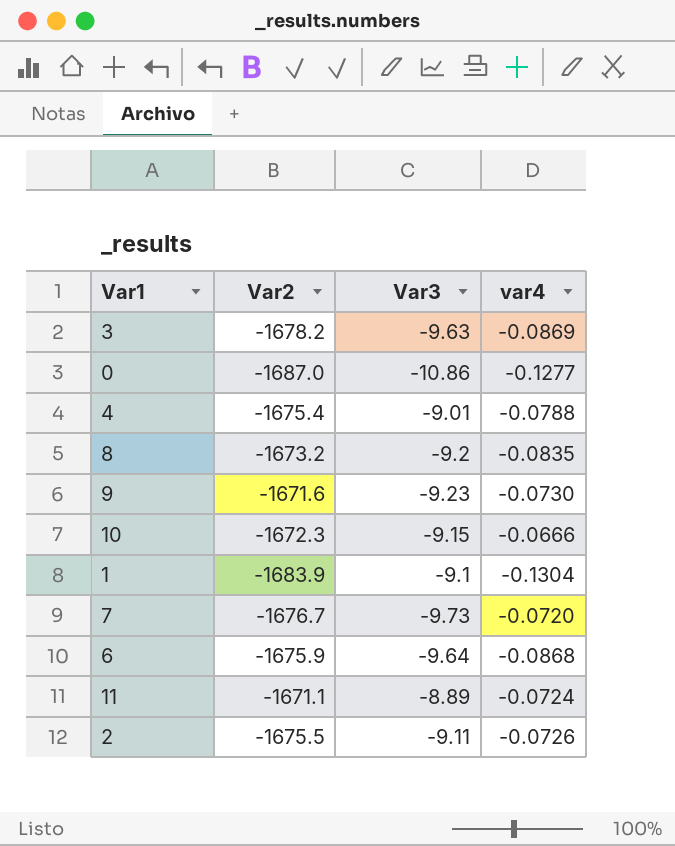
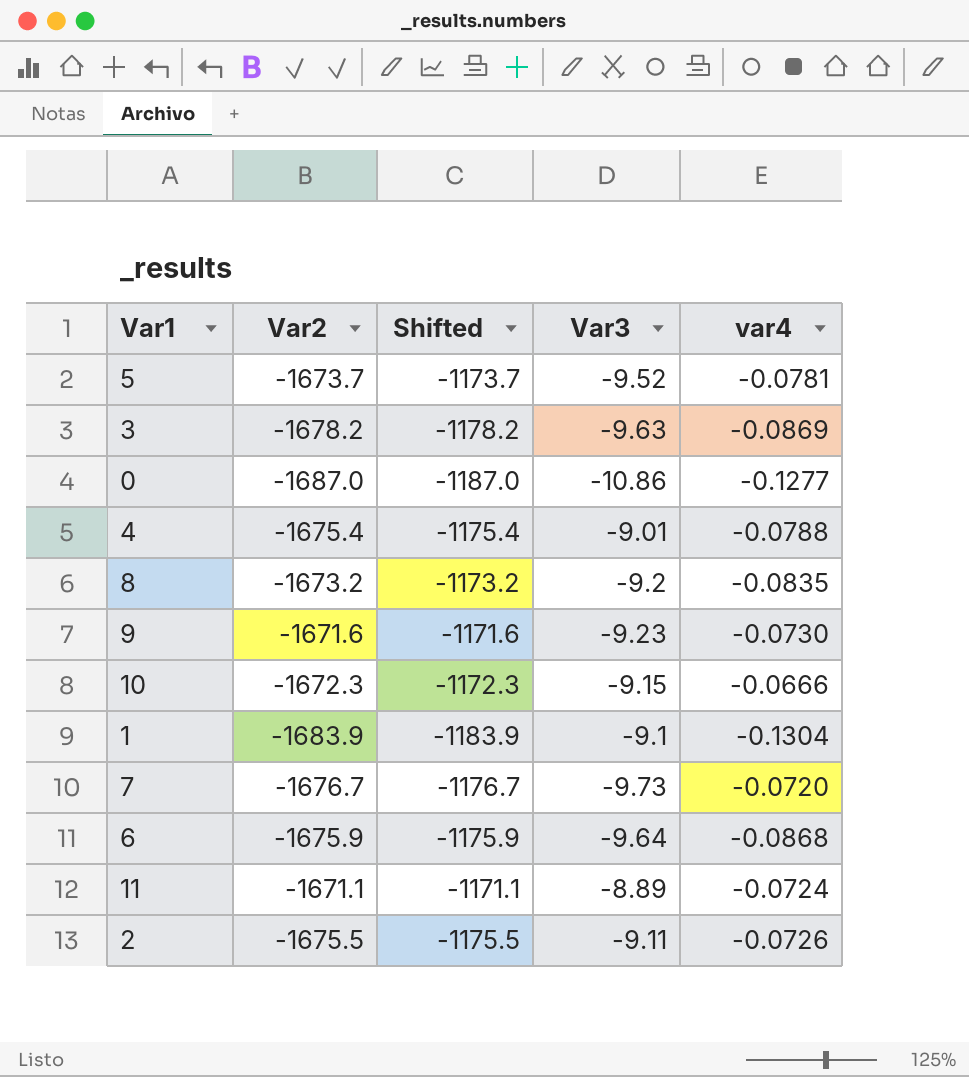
column Shifted | formula: none -> [Var2] + 500
row 5: none -> -1673.7 | -1173.7 | -9.52 | -0.0781

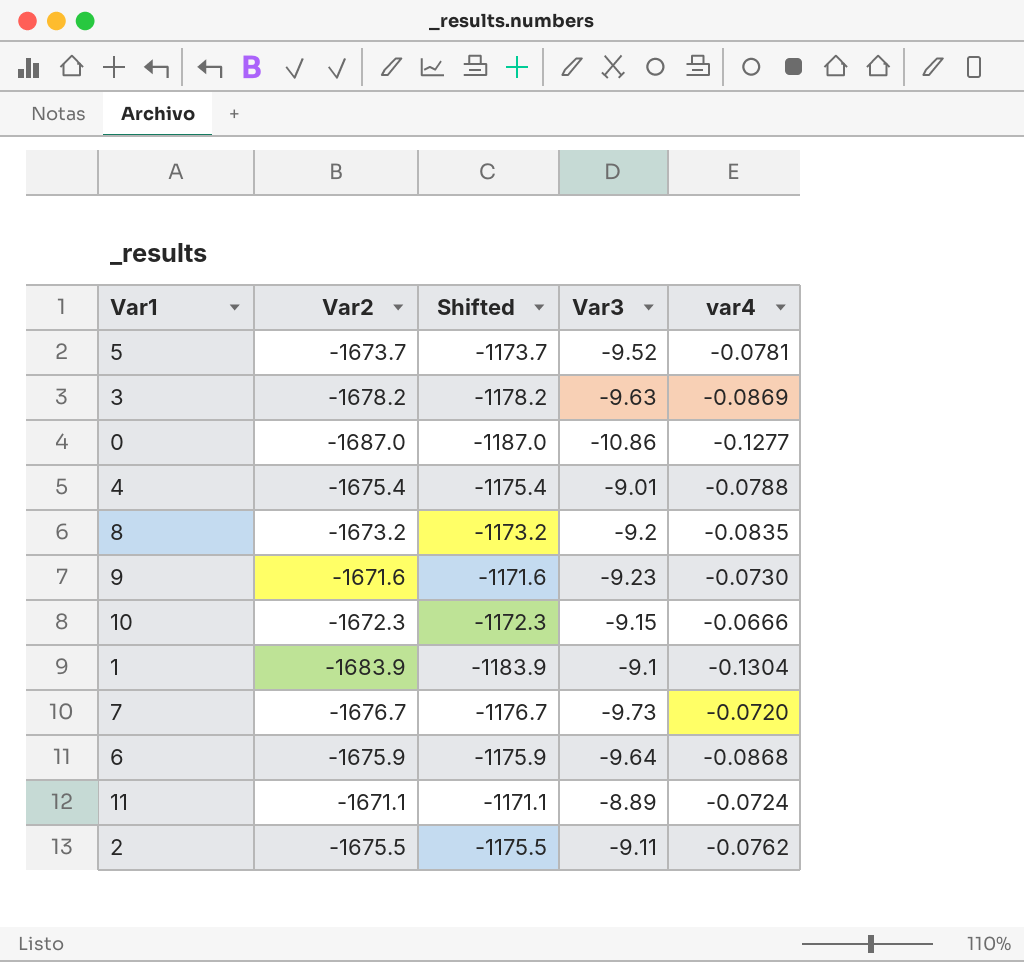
2 | var4: -0.0726 -> -0.0762

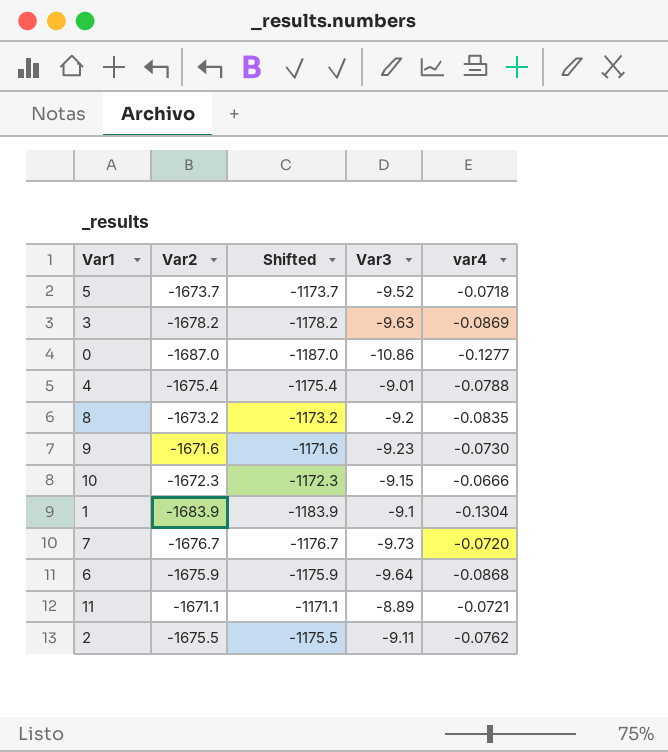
5 | var4: -0.0781 -> -0.0718
11 | var4: -0.0724 -> -0.0721

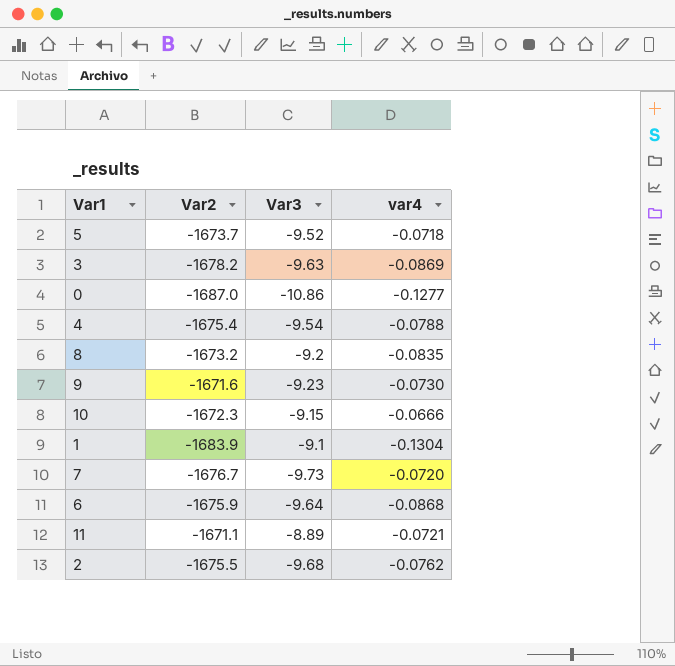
column Shifted | formula: [Var2] + 500 -> none
4 | Var3: -9.01 -> -9.54
2 | Var3: -9.11 -> -9.68

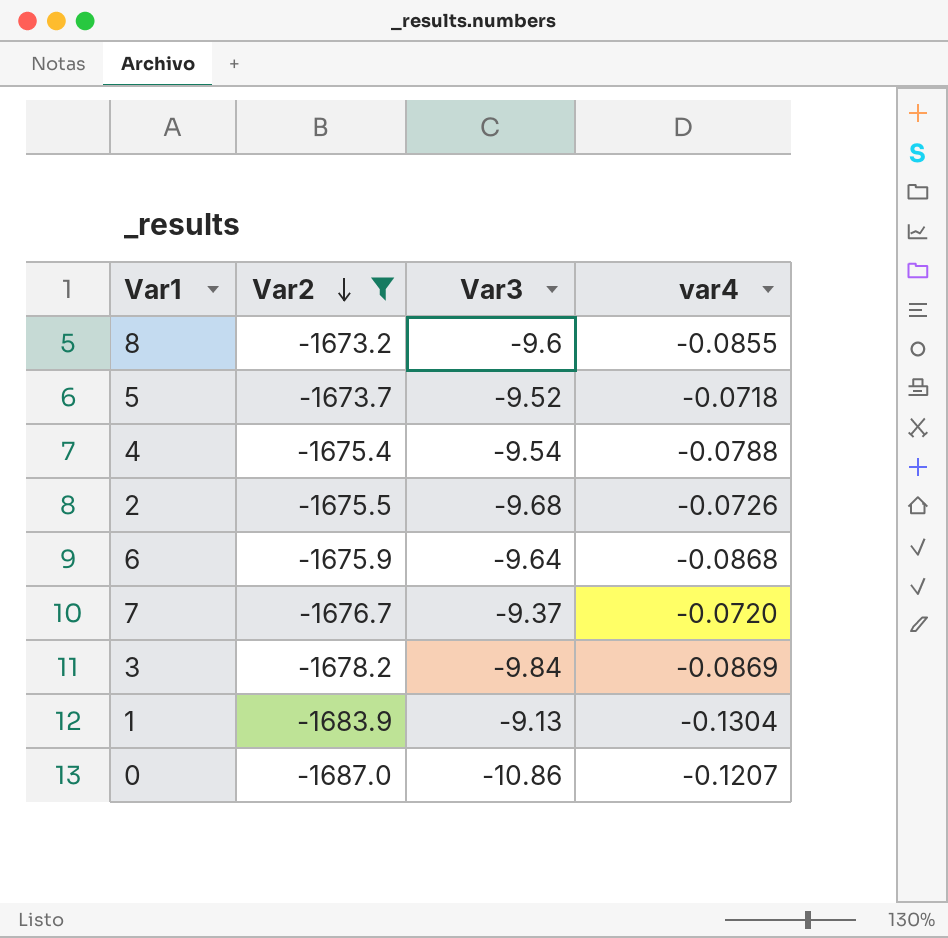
filter: none -> Var2 <= -1673.2
row order: none -> Var2 descending
8 | Var3: -9.2 -> -9.6
8 | var4: -0.0835 -> -0.0855
2 | var4: -0.0762 -> -0.0726
7 | Var3: -9.73 -> -9.37
3 | Var3: -9.63 -> -9.84
1 | Var3: -9.1 -> -9.13
0 | var4: -0.1277 -> -0.1207

